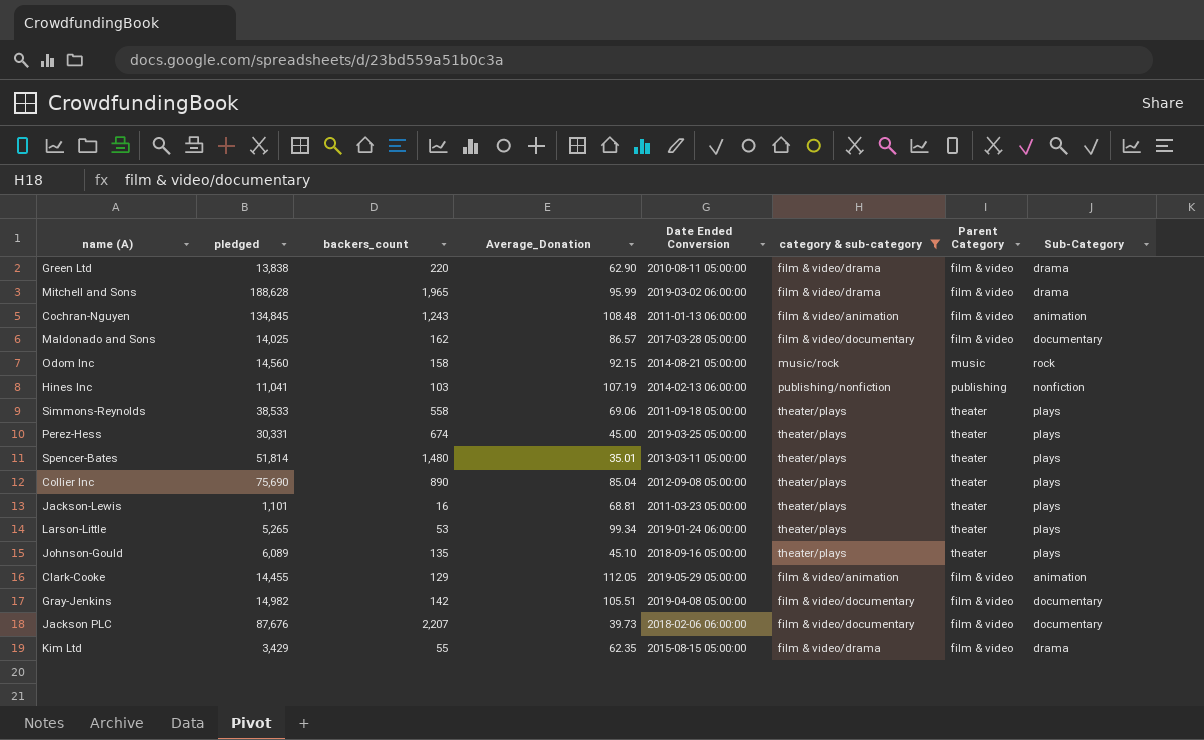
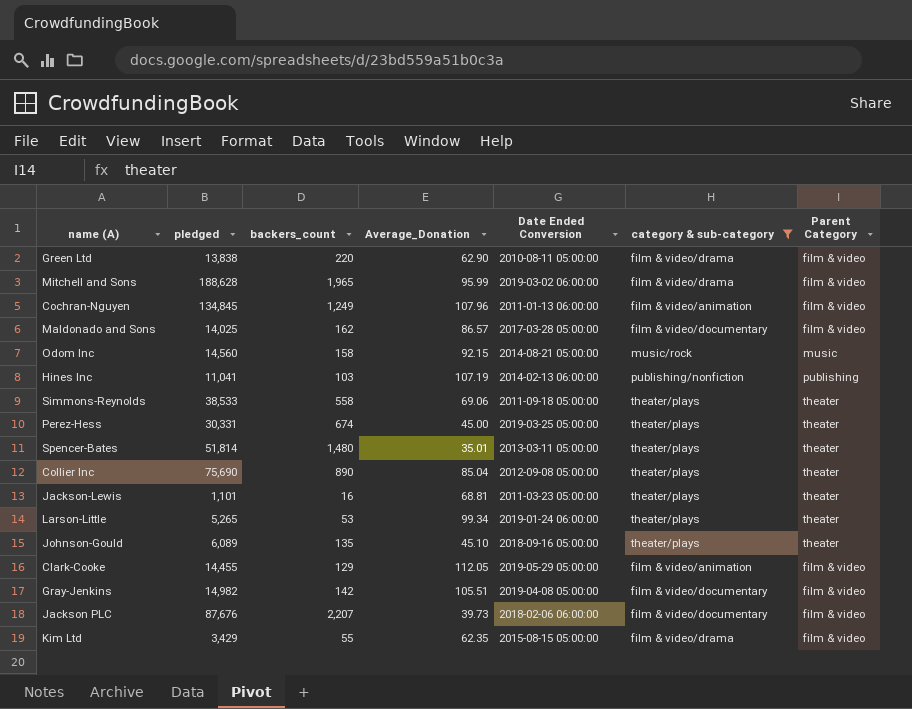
column Sub-Category | position: 8 -> none
Cochran-Nguyen | backers_count: 1,243 -> 1,249
Cochran-Nguyen | Average_Donation: 108.48 -> 107.96

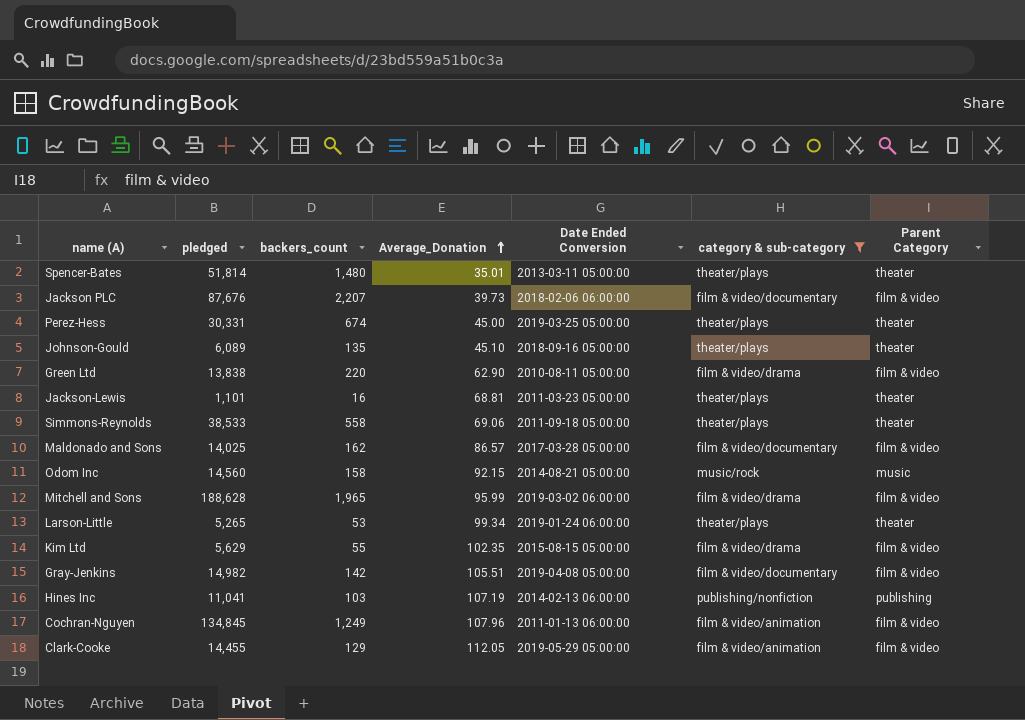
row order: none -> Average_Donation ascending
row Collier Inc: 75,690 | 890 | 85.04 | 2012-09-08 05:00:00 | theater/plays | theater -> none
Kim Ltd | pledged: 3,429 -> 5,629
Kim Ltd | Average_Donation: 62.35 -> 102.35

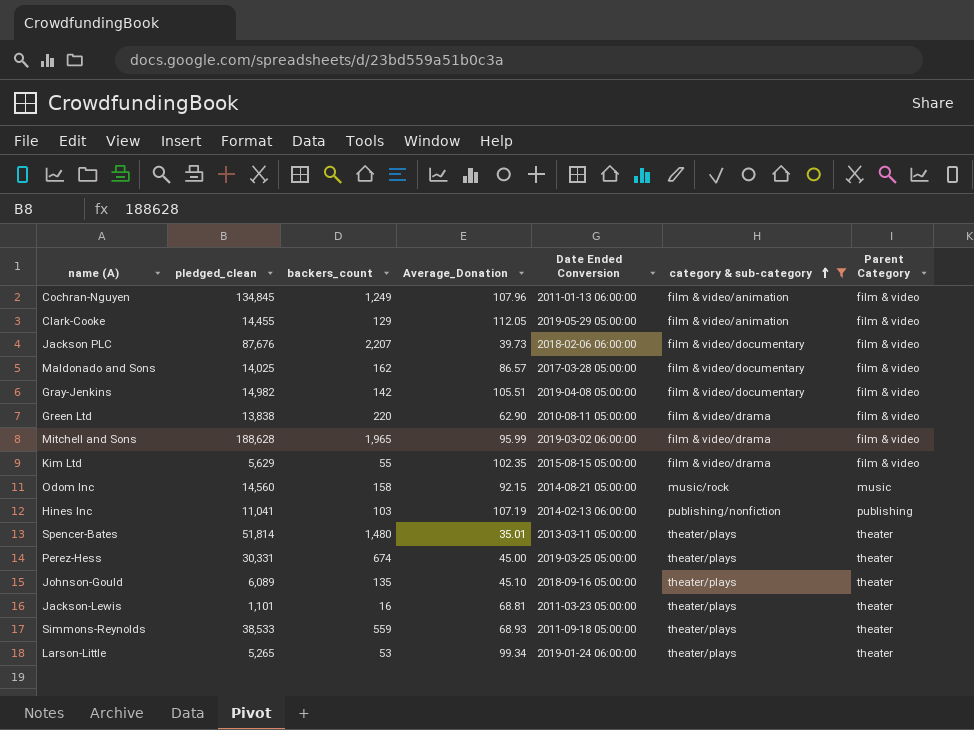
row order: Average_Donation ascending -> category & sub-category ascending
column name: pledged -> pledged_clean
Simmons-Reynolds | backers_count: 558 -> 559
Simmons-Reynolds | Average_Donation: 69.06 -> 68.93

